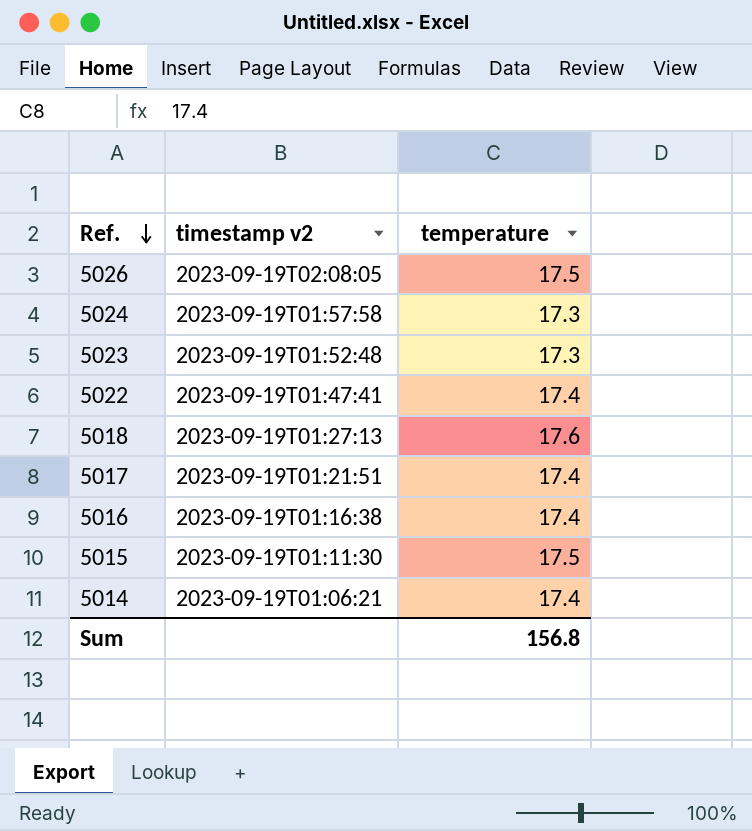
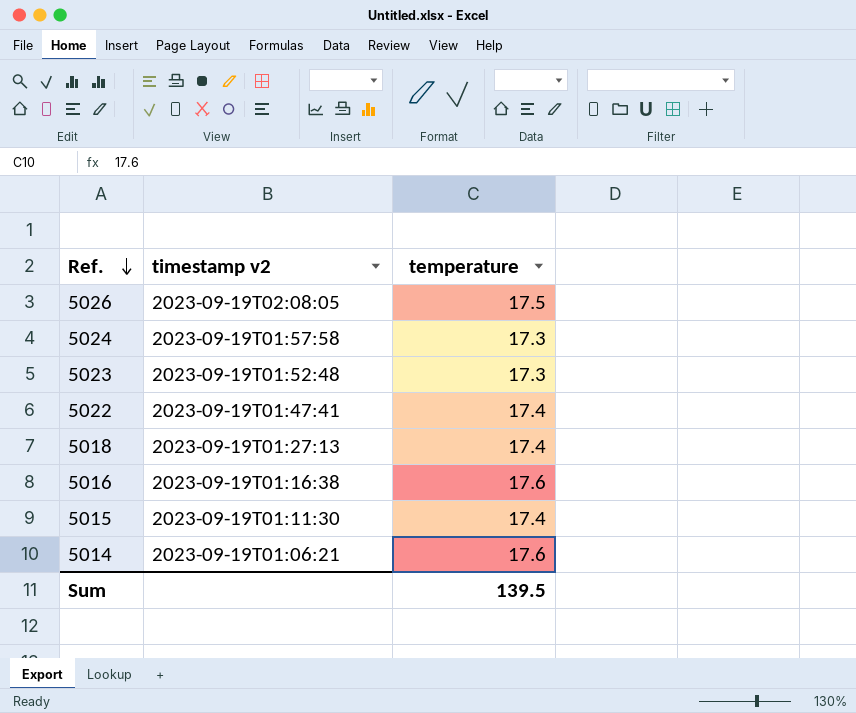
row 5017: 2023-09-19T01:21:51 | 17.4 -> none
5018 | temperature: 17.6 -> 17.4
5016 | temperature: 17.4 -> 17.6
5015 | temperature: 17.5 -> 17.4
5014 | temperature: 17.4 -> 17.6
Sum | temperature: 156.8 -> 139.5

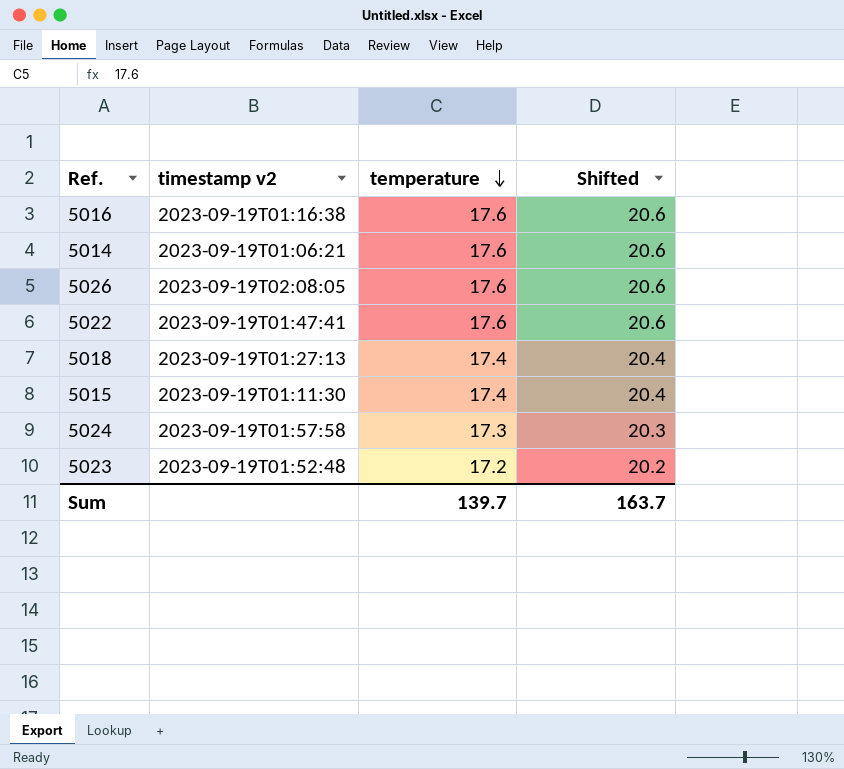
row order: Ref. descending -> temperature descending
column Shifted | formula: none -> [temperature] + 3
5026 | temperature: 17.5 -> 17.6
5022 | temperature: 17.4 -> 17.6
5023 | temperature: 17.3 -> 17.2
Sum | temperature: 139.5 -> 139.7

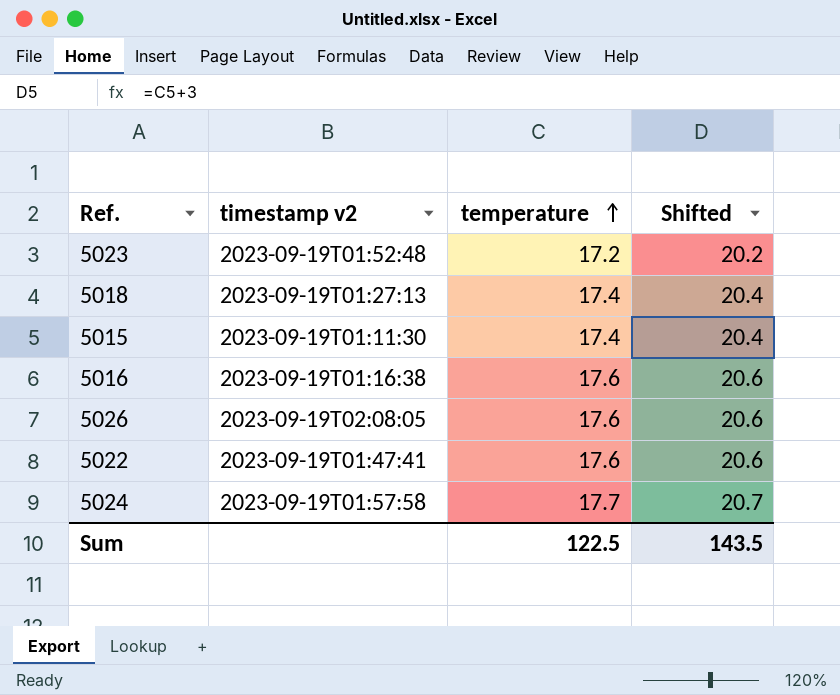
row order: temperature descending -> temperature ascending
row 5014: 2023-09-19T01:06:21 | 17.6 | 20.6 -> none
5024 | temperature: 17.3 -> 17.7
5024 | Shifted: 20.3 -> 20.7
Sum | temperature: 139.7 -> 122.5
Sum | Shifted: 163.7 -> 143.5

